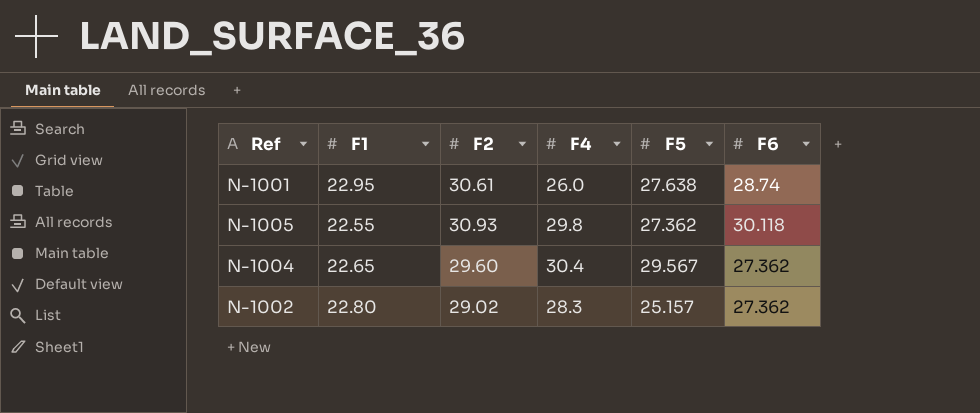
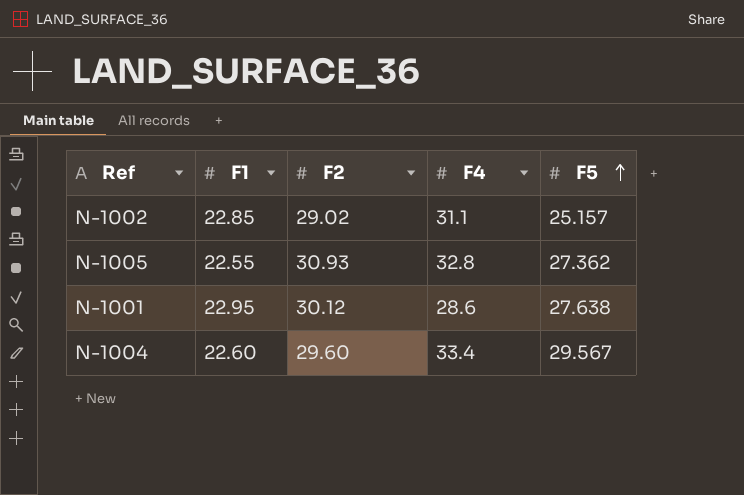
row order: none -> F5 ascending
column F6 | position: 6 -> none
N-1002 | F1: 22.80 -> 22.85
N-1002 | F4: 28.3 -> 31.1
N-1005 | F4: 29.8 -> 32.8
N-1001 | F2: 30.61 -> 30.12
N-1001 | F4: 26.0 -> 28.6
N-1004 | F1: 22.65 -> 22.60
N-1004 | F4: 30.4 -> 33.4

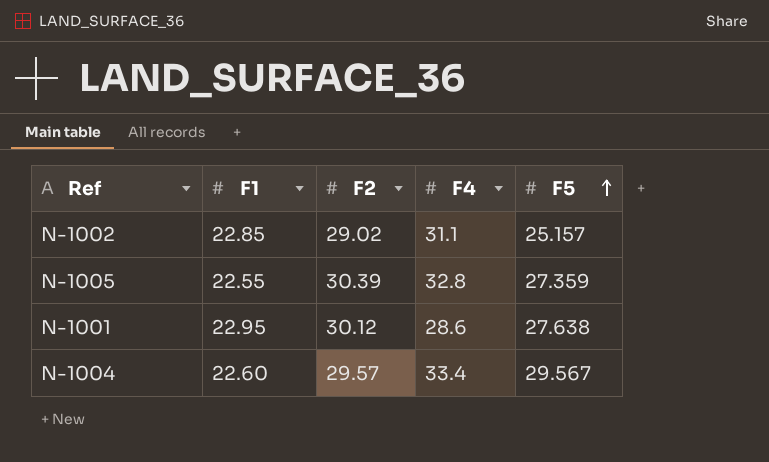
N-1005 | F2: 30.93 -> 30.39
N-1005 | F5: 27.362 -> 27.359
N-1004 | F2: 29.60 -> 29.57

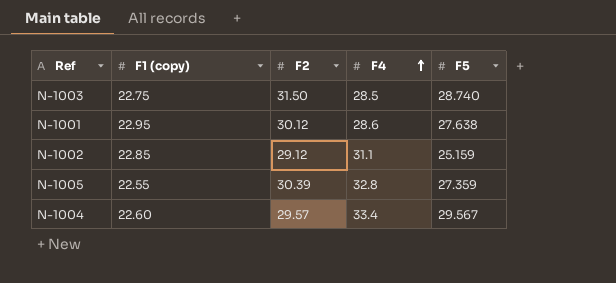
row order: F5 ascending -> F4 ascending
column name: F1 -> F1 (copy)
row N-1003: none -> 22.75 | 31.50 | 28.5 | 28.740
N-1002 | F2: 29.02 -> 29.12
N-1002 | F5: 25.157 -> 25.159

